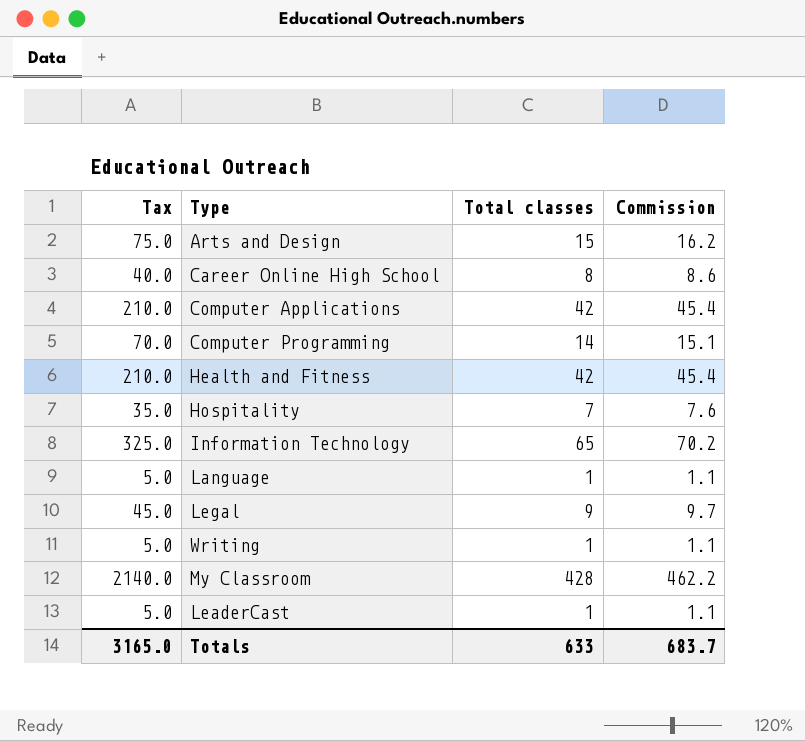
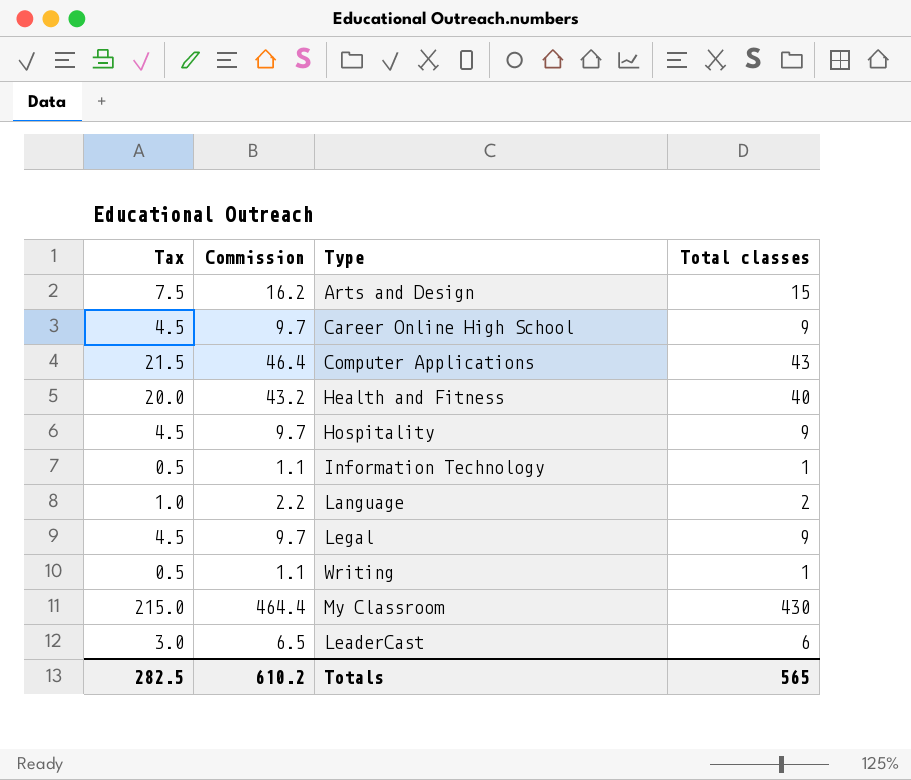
column Tax | formula: [Total classes] * 5 -> [Total classes] * 0.5
column Commission | position: 4 -> 2
row Computer Programming: 70.0 | 14 | 15.1 -> none
Career Online High School | Commission: 8.6 -> 9.7
Career Online High School | Total classes: 8 -> 9
Computer Applications | Commission: 45.4 -> 46.4
Computer Applications | Total classes: 42 -> 43
Health and Fitness | Commission: 45.4 -> 43.2
Health and Fitness | Total classes: 42 -> 40
Hospitality | Commission: 7.6 -> 9.7
Hospitality | Total classes: 7 -> 9
Information Technology | Commission: 70.2 -> 1.1
Information Technology | Total classes: 65 -> 1
Language | Commission: 1.1 -> 2.2
Language | Total classes: 1 -> 2
My Classroom | Commission: 462.2 -> 464.4
My Classroom | Total classes: 428 -> 430
LeaderCast | Commission: 1.1 -> 6.5
LeaderCast | Total classes: 1 -> 6
Totals | Tax: 3165.0 -> 282.5
Totals | Commission: 683.7 -> 610.2
Totals | Total classes: 633 -> 565

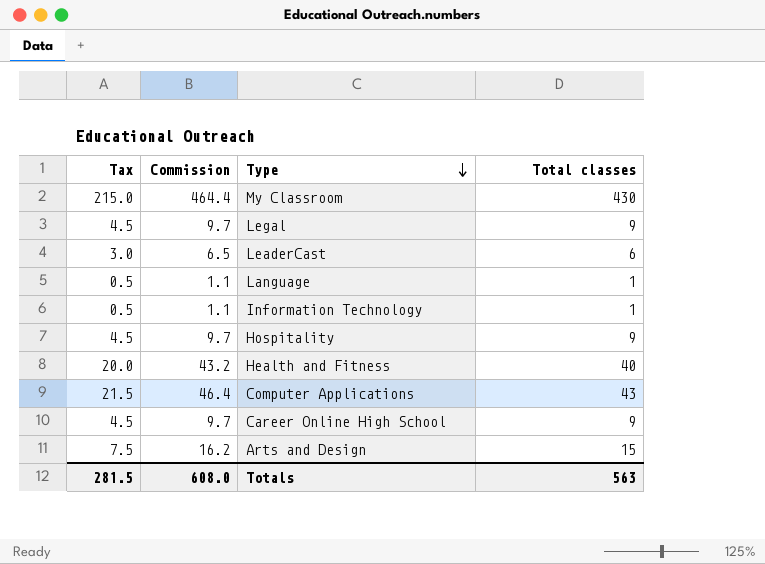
row order: none -> Type descending
row Writing: 0.5 | 1.1 | 1 -> none
Language | Tax: 1.0 -> 0.5
Language | Commission: 2.2 -> 1.1
Language | Total classes: 2 -> 1
Totals | Tax: 282.5 -> 281.5
Totals | Commission: 610.2 -> 608.0
Totals | Total classes: 565 -> 563

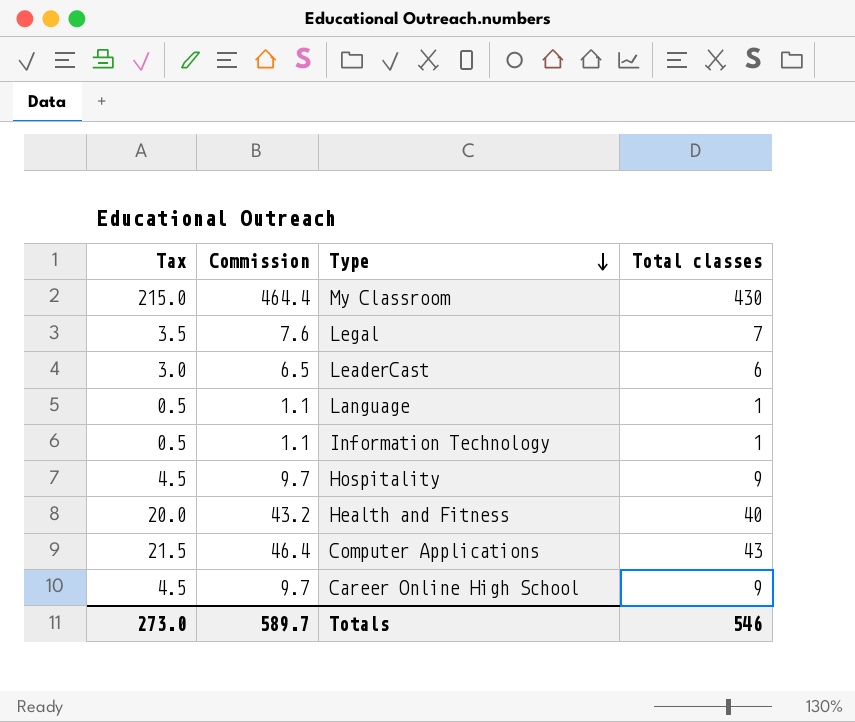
row Arts and Design: 7.5 | 16.2 | 15 -> none
Legal | Tax: 4.5 -> 3.5
Legal | Commission: 9.7 -> 7.6
Legal | Total classes: 9 -> 7
Totals | Tax: 281.5 -> 273.0
Totals | Commission: 608.0 -> 589.7
Totals | Total classes: 563 -> 546

